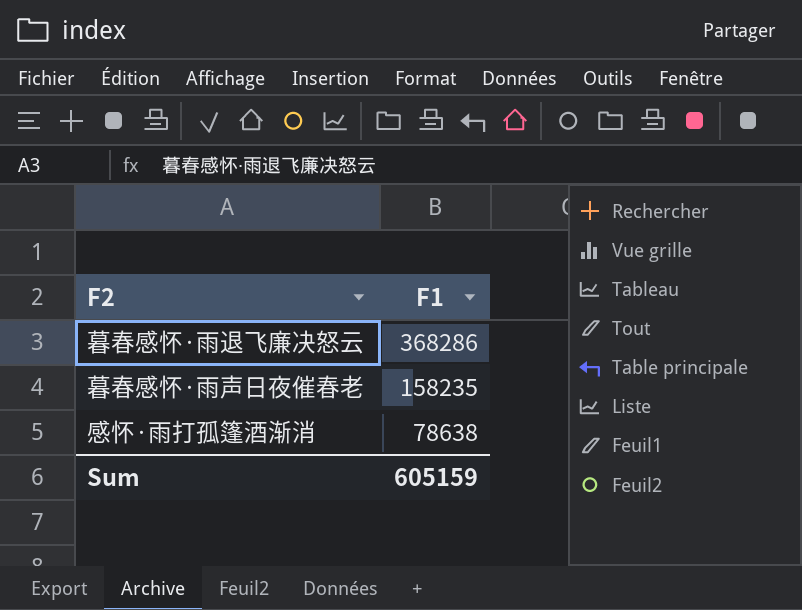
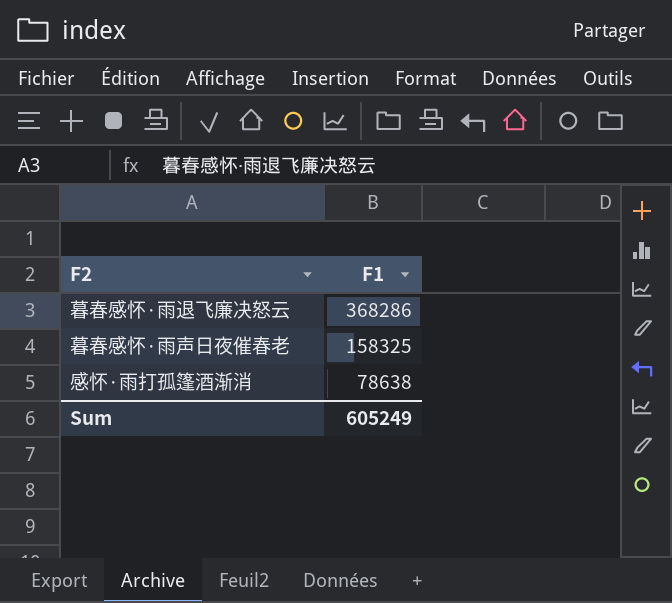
暮春感怀·雨声日夜催春老 | F1: 158235 -> 158325
Sum | F1: 605159 -> 605249

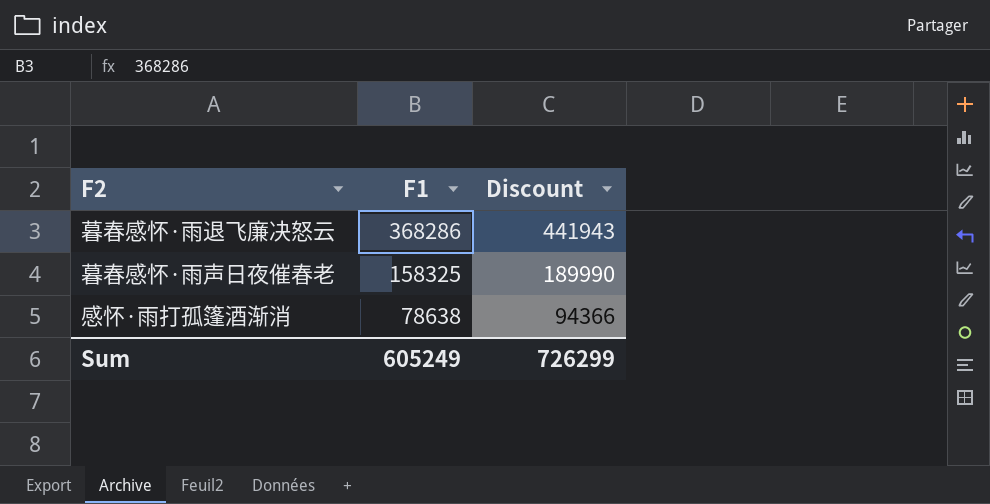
column Discount | formula: none -> [F1] * 1.2

